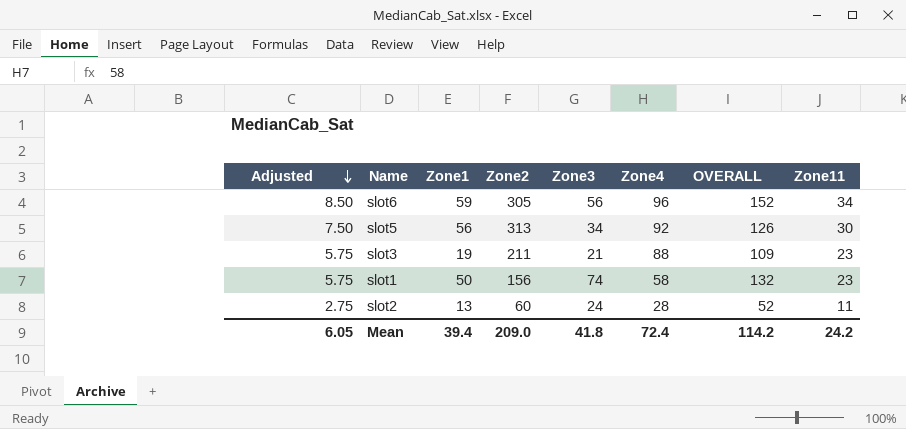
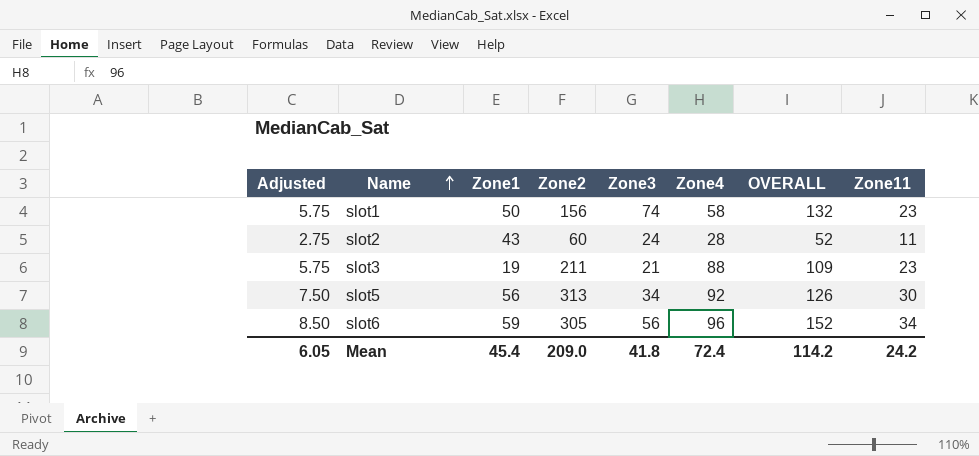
row order: Adjusted descending -> Name ascending
slot2 | Zone1: 13 -> 43
Mean | Zone1: 39.4 -> 45.4

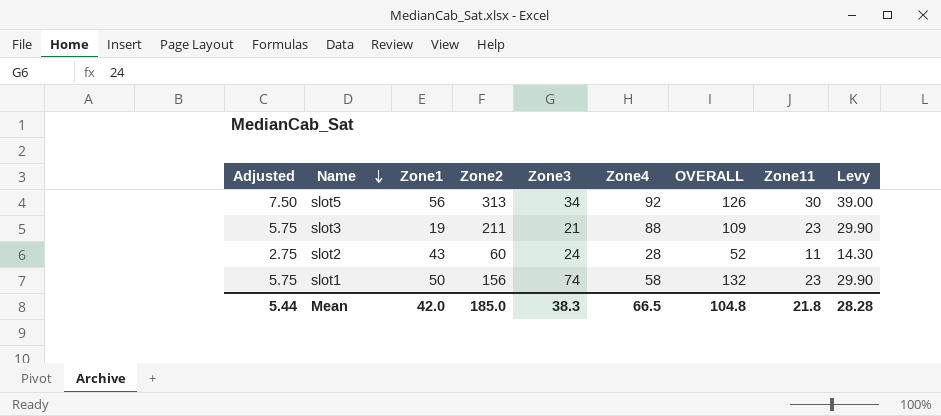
row order: Name ascending -> Name descending
column Levy | formula: none -> [Zone11] * 1.3
row slot6: 8.50 | 59 | 305 | 56 | 96 | 152 | 34 -> none
Mean | Adjusted: 6.05 -> 5.44
Mean | Zone1: 45.4 -> 42.0
Mean | Zone2: 209.0 -> 185.0
Mean | Zone3: 41.8 -> 38.3
Mean | Zone4: 72.4 -> 66.5
Mean | OVERALL: 114.2 -> 104.8
Mean | Zone11: 24.2 -> 21.8

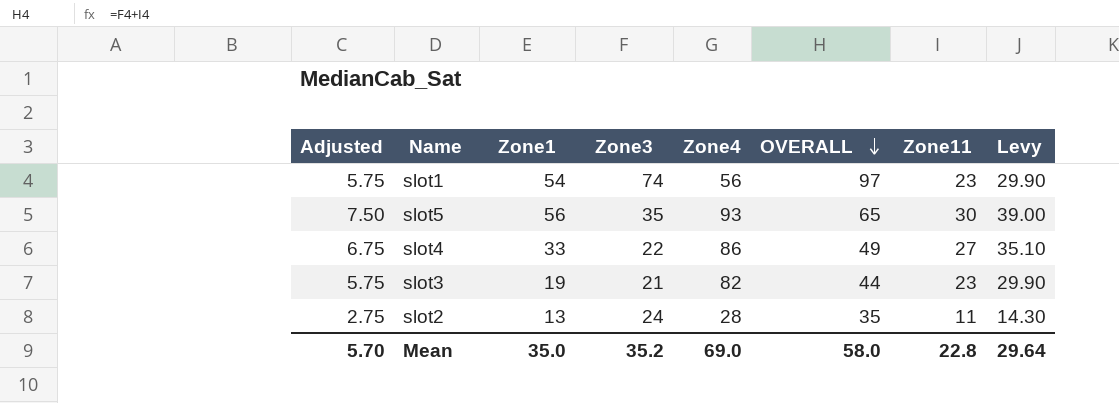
row order: Name descending -> OVERALL descending
column Zone2 | position: 4 -> none
column OVERALL | formula: [Zone3] + [Zone4] -> [Zone3] + [Zone11]
slot1 | Zone1: 50 -> 54
slot1 | Zone4: 58 -> 56
slot5 | Zone3: 34 -> 35
slot5 | Zone4: 92 -> 93
row slot4: none -> 6.75 | 33 | 22 | 86 | 49 | 27 | 35.10
slot3 | Zone4: 88 -> 82
slot2 | Zone1: 43 -> 13
Mean | Adjusted: 5.44 -> 5.70
Mean | Zone1: 42.0 -> 35.0
Mean | Zone3: 38.3 -> 35.2
Mean | Zone4: 66.5 -> 69.0
Mean | OVERALL: 104.8 -> 58.0
Mean | Zone11: 21.8 -> 22.8
Mean | Levy: 28.28 -> 29.64

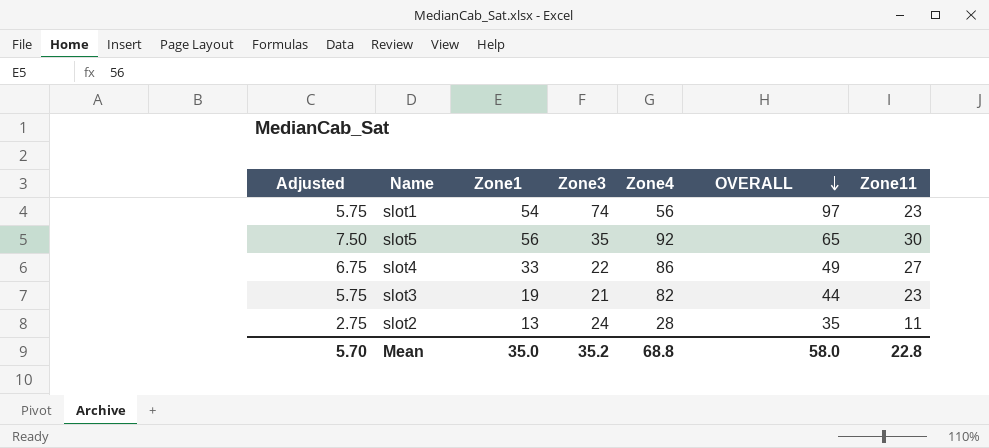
column Levy | formula: [Zone11] * 1.3 -> none
slot5 | Zone4: 93 -> 92
Mean | Zone4: 69.0 -> 68.8

